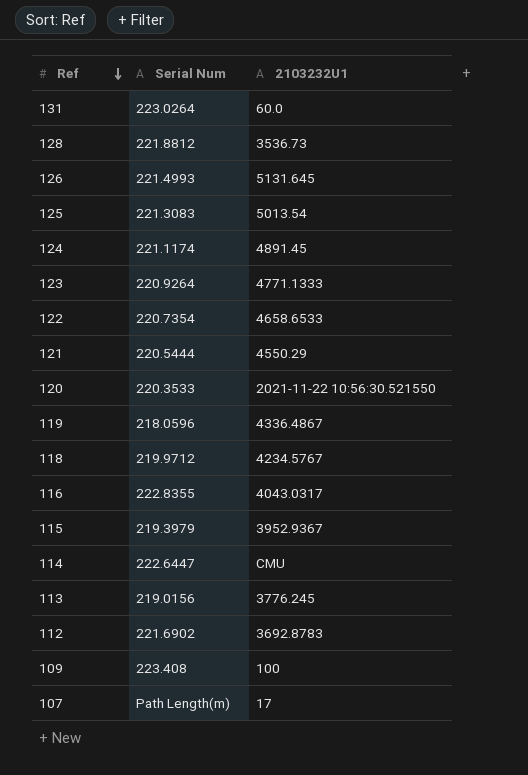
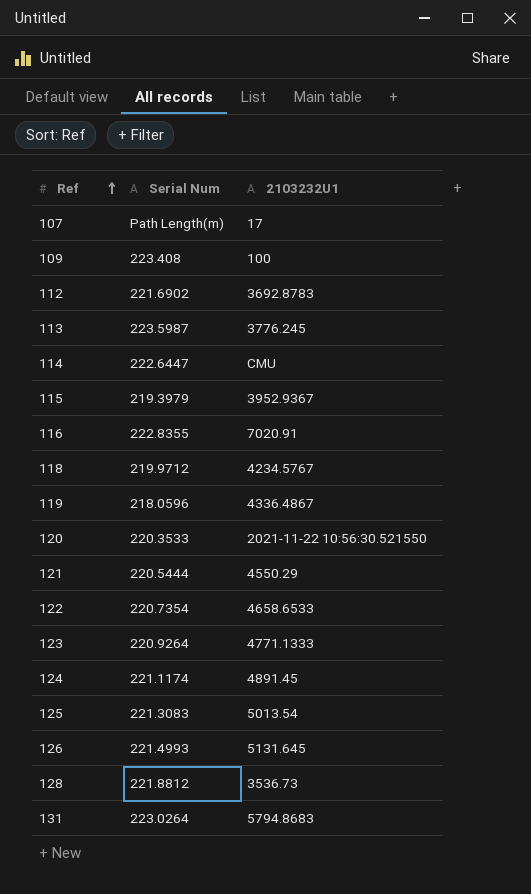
row order: Ref descending -> Ref ascending
113 | Serial Num: 219.0156 -> 223.5987
116 | 2103232U1: 4043.0317 -> 7020.91
131 | 2103232U1: 60.0 -> 5794.8683

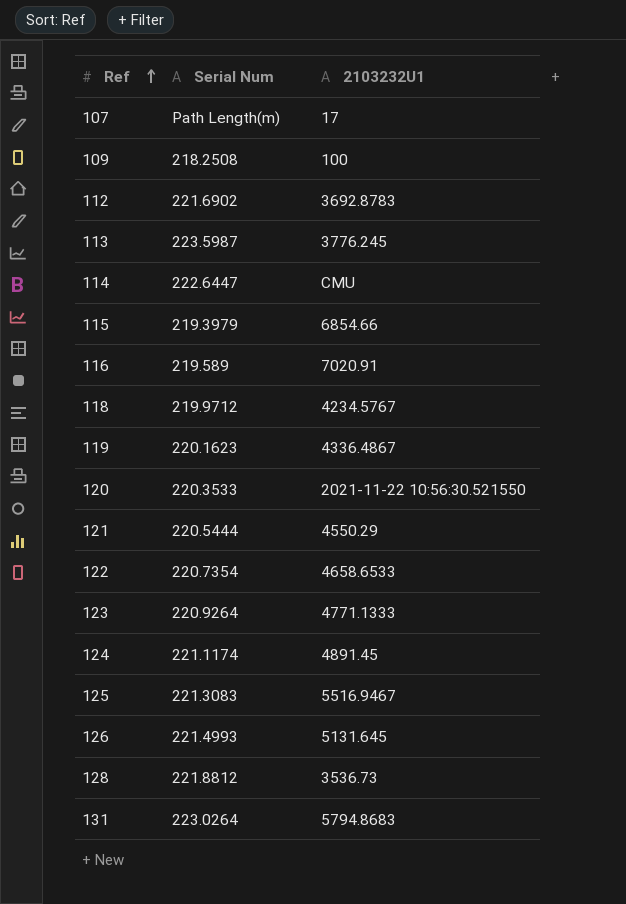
109 | Serial Num: 223.408 -> 218.2508
115 | 2103232U1: 3952.9367 -> 6854.66
116 | Serial Num: 222.8355 -> 219.589
119 | Serial Num: 218.0596 -> 220.1623
125 | 2103232U1: 5013.54 -> 5516.9467

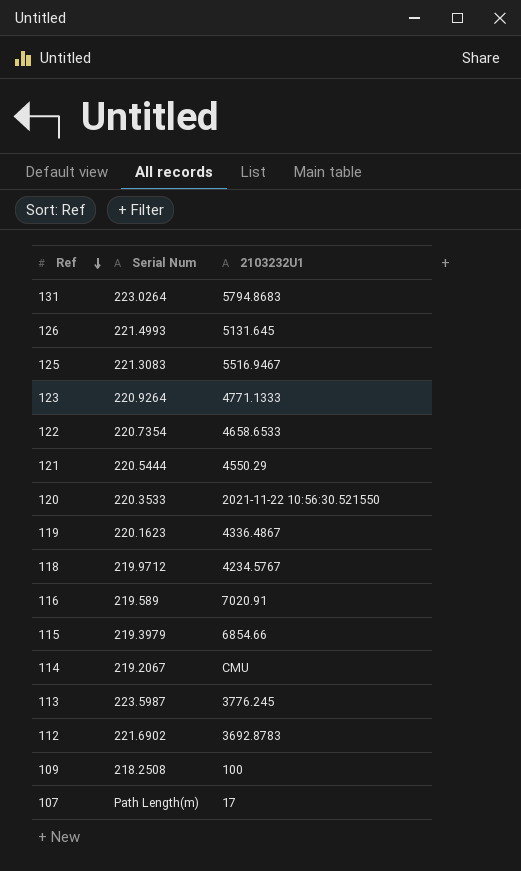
row order: Ref ascending -> Ref descending
row 124: 221.1174 | 4891.45 -> none
row 128: 221.8812 | 3536.73 -> none
114 | Serial Num: 222.6447 -> 219.2067

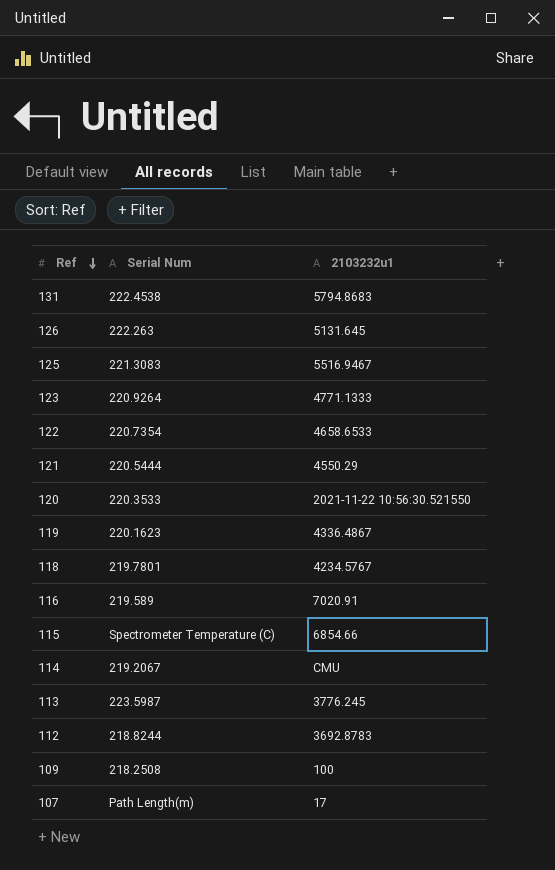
column name: 2103232U1 -> 2103232u1
131 | Serial Num: 223.0264 -> 222.4538
126 | Serial Num: 221.4993 -> 222.263
118 | Serial Num: 219.9712 -> 219.7801
115 | Serial Num: 219.3979 -> Spectrometer Temperature (C)
112 | Serial Num: 221.6902 -> 218.8244

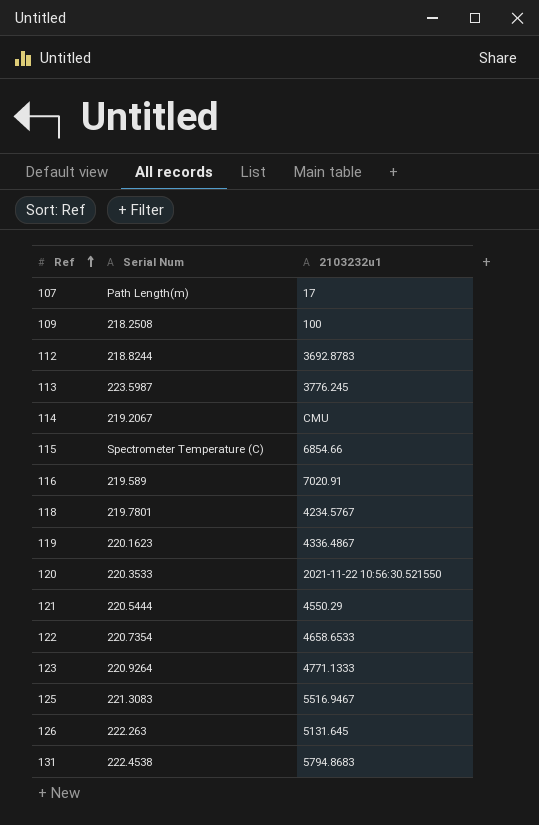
row order: Ref descending -> Ref ascending

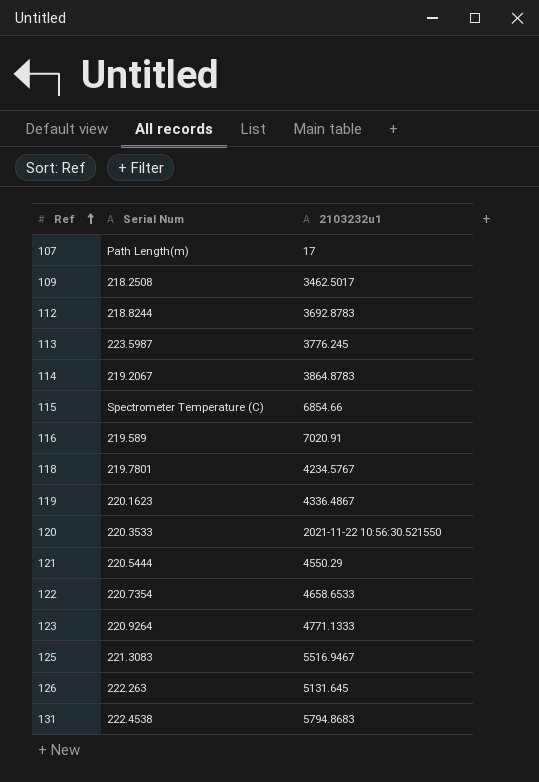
109 | 2103232u1: 100 -> 3462.5017
114 | 2103232u1: CMU -> 3864.8783

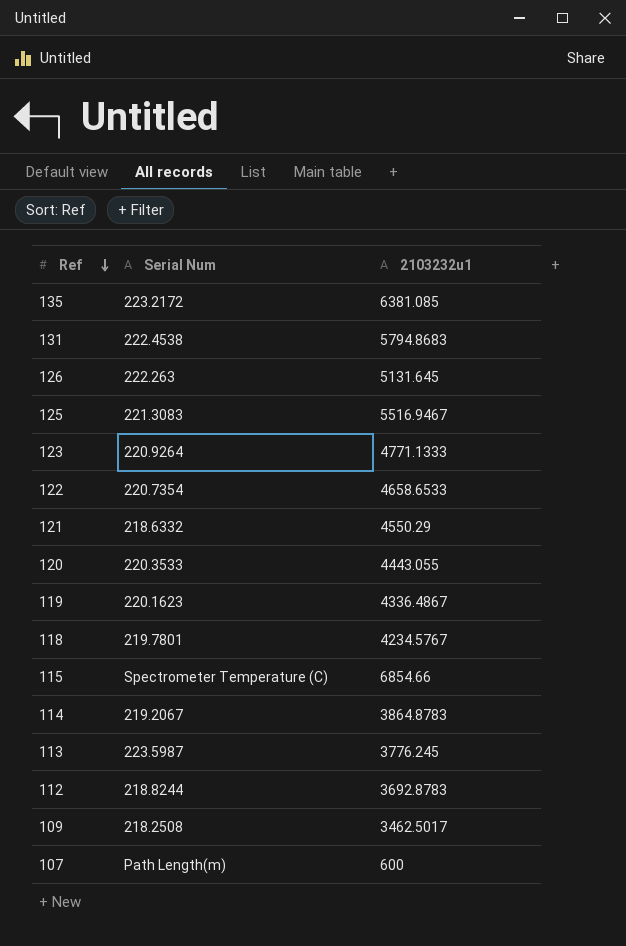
row order: Ref ascending -> Ref descending
row 116: 219.589 | 7020.91 -> none
row 135: none -> 223.2172 | 6381.085
121 | Serial Num: 220.5444 -> 218.6332
120 | 2103232u1: 2021-11-22 10:56:30.521550 -> 4443.055
107 | 2103232u1: 17 -> 600

